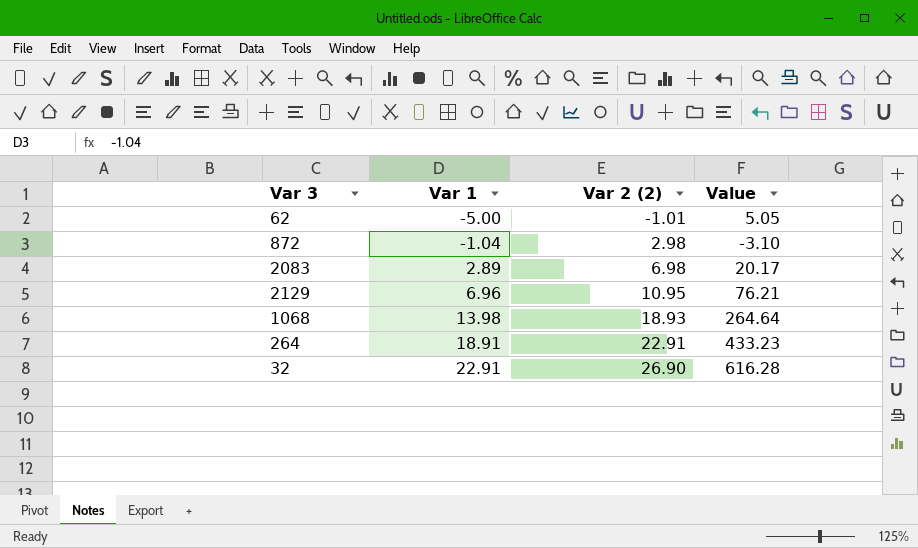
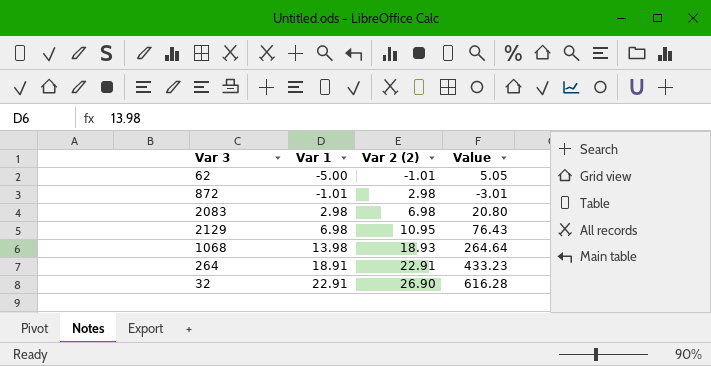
872 | Var 1: -1.04 -> -1.01
872 | Value: -3.10 -> -3.01
2083 | Var 1: 2.89 -> 2.98
2083 | Value: 20.17 -> 20.80
2129 | Var 1: 6.96 -> 6.98
2129 | Value: 76.21 -> 76.43

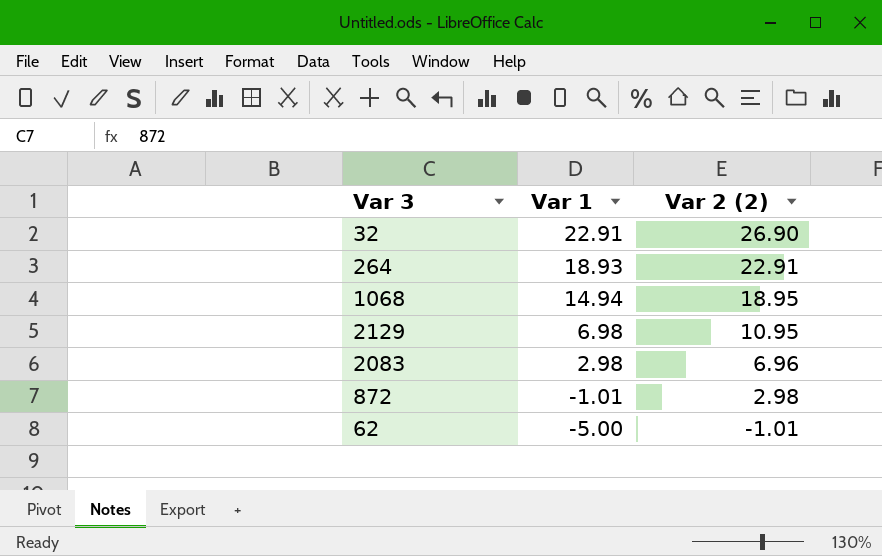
row order: Var 1 ascending -> Var 1 descending
column Value | formula: [Var 1] * [Var 2 (2)] -> none
264 | Var 1: 18.91 -> 18.93
1068 | Var 1: 13.98 -> 14.94
1068 | Var 2 (2): 18.93 -> 18.95
2083 | Var 2 (2): 6.98 -> 6.96

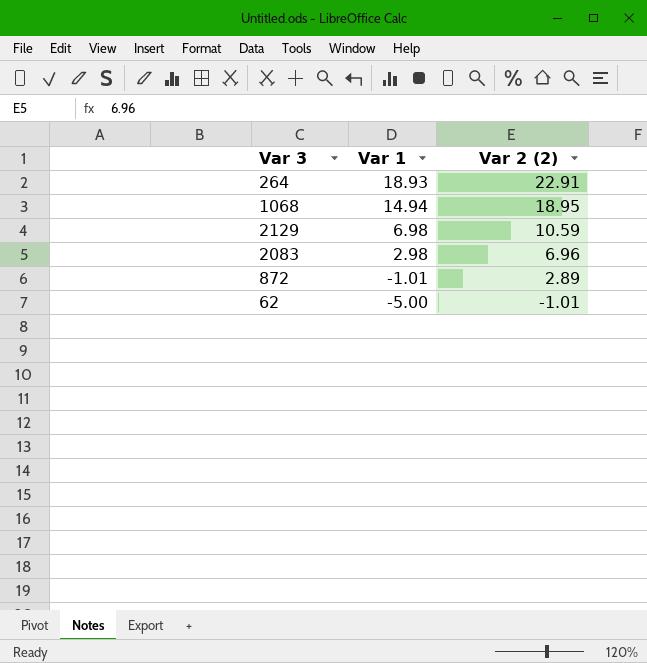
row 32: 22.91 | 26.90 -> none
2129 | Var 2 (2): 10.95 -> 10.59
872 | Var 2 (2): 2.98 -> 2.89

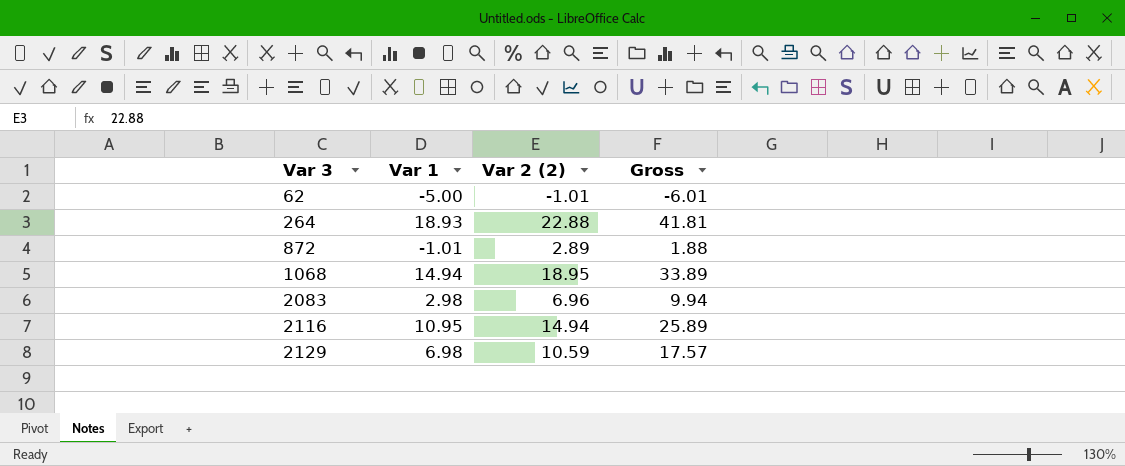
row order: Var 1 descending -> Var 3 ascending
column Gross | formula: none -> [Var 1] + [Var 2 (2)]
264 | Var 2 (2): 22.91 -> 22.88
row 2116: none -> 10.95 | 14.94 | 25.89

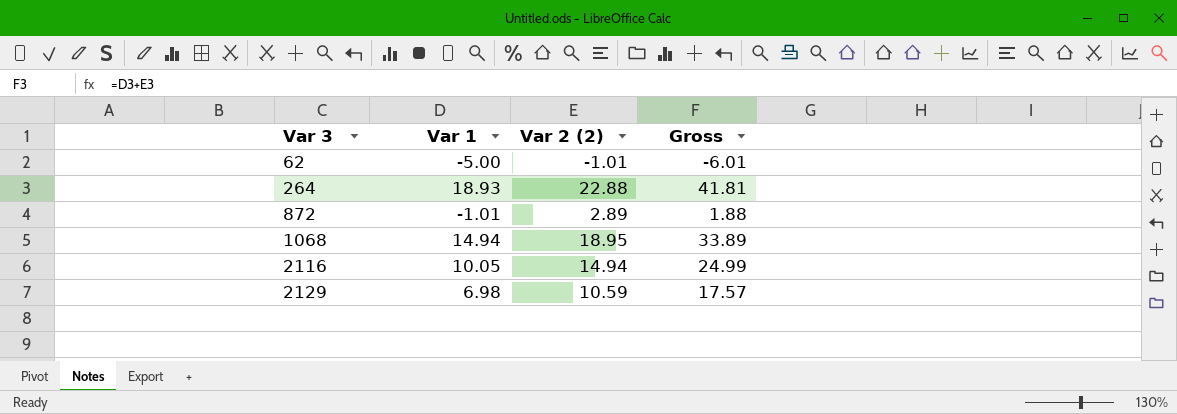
row 2083: 2.98 | 6.96 | 9.94 -> none
2116 | Var 1: 10.95 -> 10.05
2116 | Gross: 25.89 -> 24.99

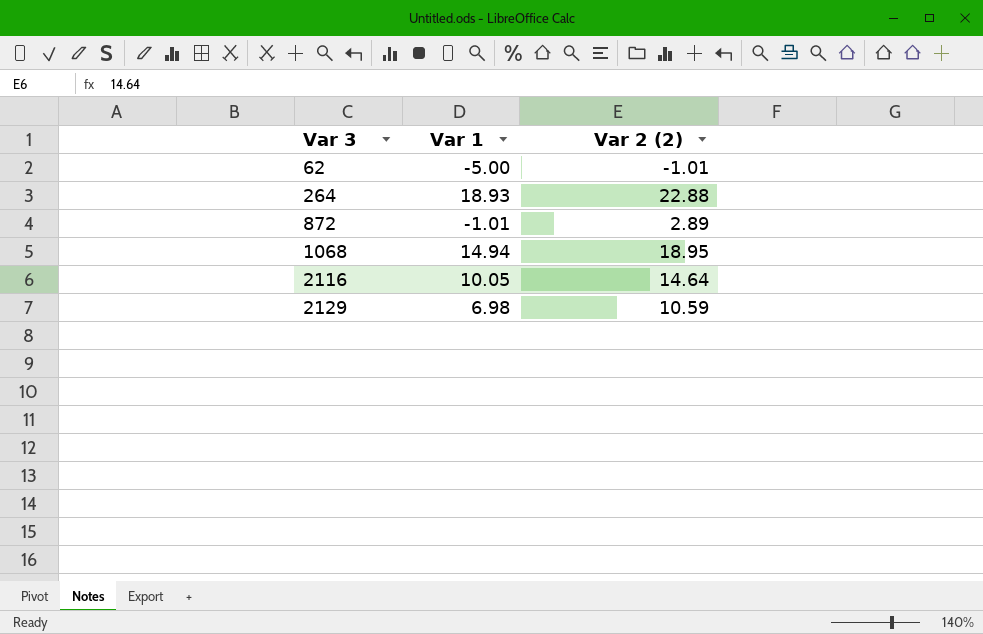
column Gross | formula: [Var 1] + [Var 2 (2)] -> none
2116 | Var 2 (2): 14.94 -> 14.64

